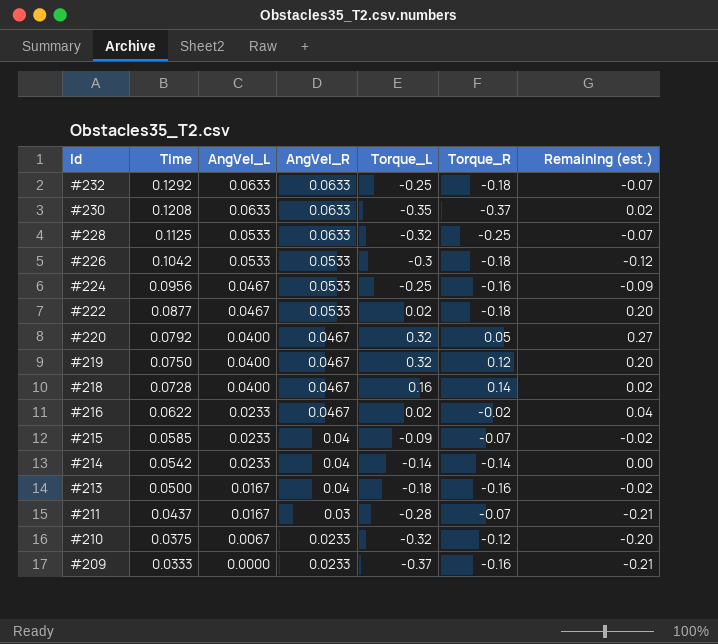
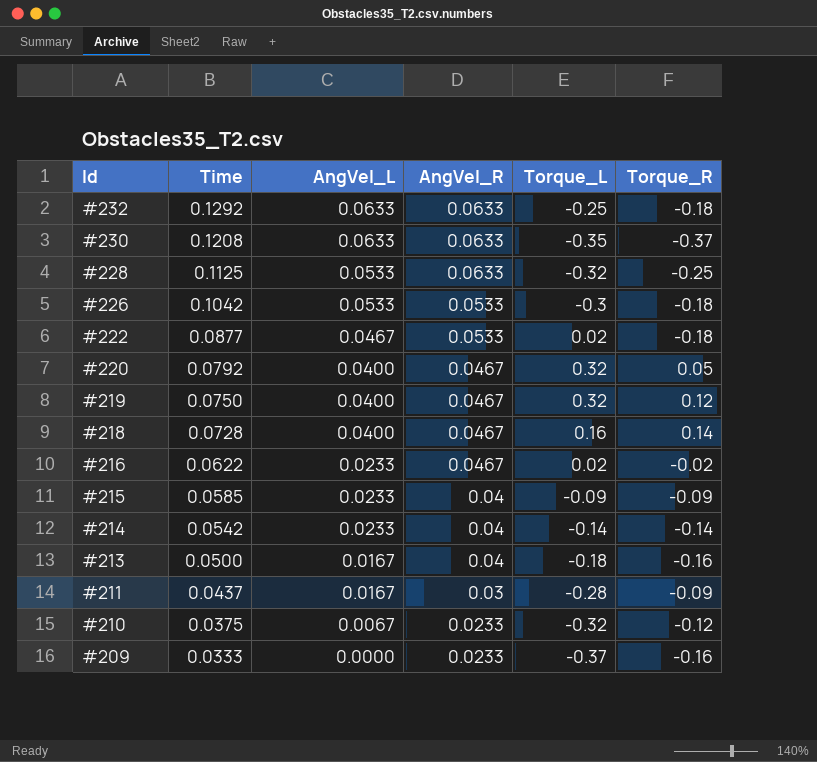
column Remaining (est.) | formula: [Torque_L] - [Torque_R] -> none
row #224: 0.0956 | 0.0467 | 0.0533 | -0.25 | -0.16 | -0.09 -> none
#215 | Torque_R: -0.07 -> -0.09
#211 | Torque_R: -0.07 -> -0.09

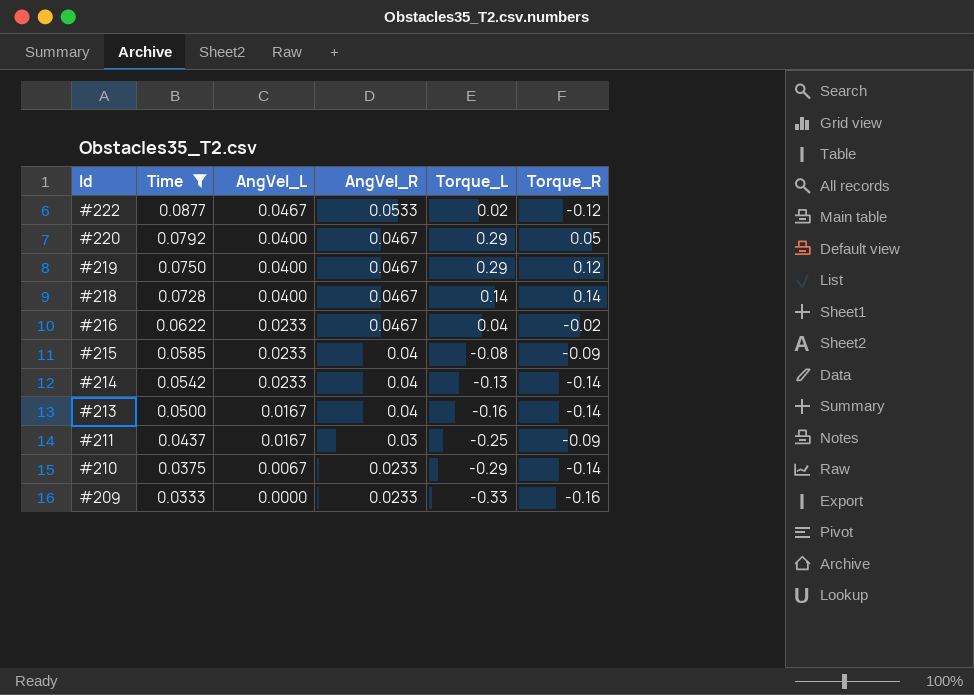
filter: none -> Time <= 0.0877
#222 | Torque_R: -0.18 -> -0.12
#220 | Torque_L: 0.32 -> 0.29
#219 | Torque_L: 0.32 -> 0.29
#218 | Torque_L: 0.16 -> 0.14
#216 | Torque_L: 0.02 -> 0.04
#215 | Torque_L: -0.09 -> -0.08
#214 | Torque_L: -0.14 -> -0.13
#213 | Torque_L: -0.18 -> -0.16
#213 | Torque_R: -0.16 -> -0.14
#211 | Torque_L: -0.28 -> -0.25
#210 | Torque_L: -0.32 -> -0.29
#210 | Torque_R: -0.12 -> -0.14
#209 | Torque_L: -0.37 -> -0.33

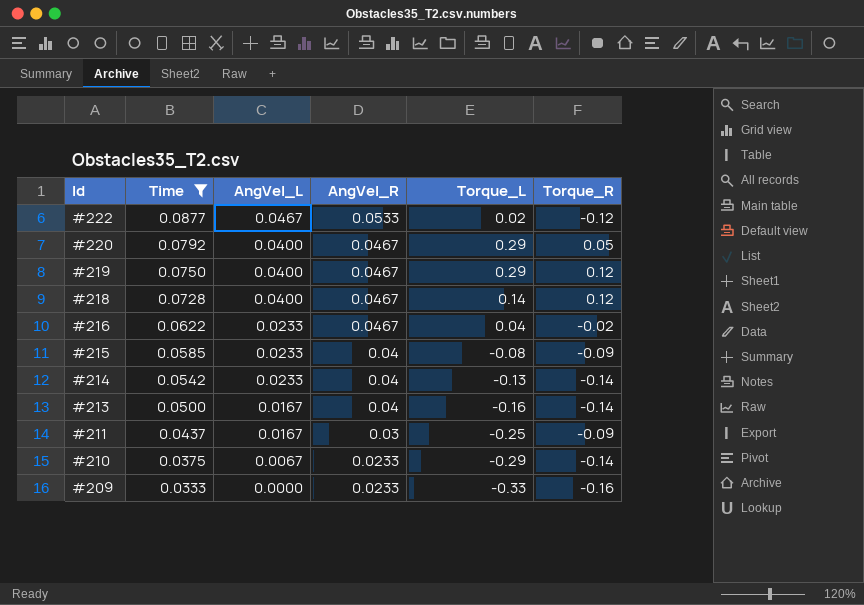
#218 | Torque_R: 0.14 -> 0.12

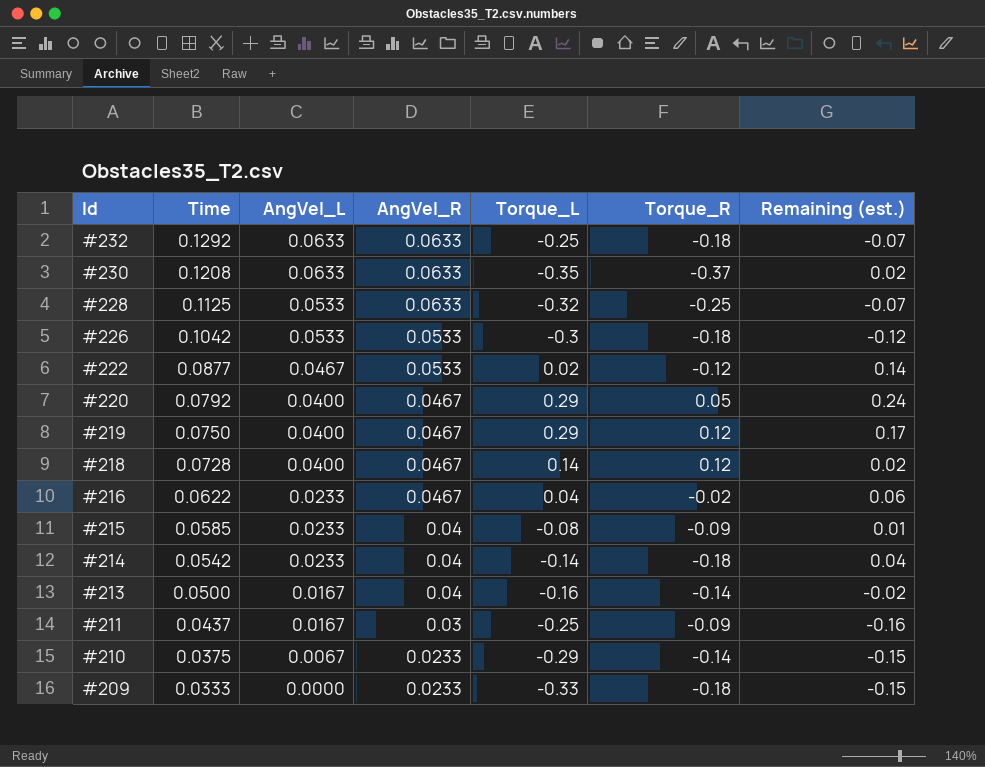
filter: Time <= 0.0877 -> none
column Remaining (est.) | formula: none -> [Torque_L] - [Torque_R]
#214 | Torque_L: -0.13 -> -0.14
#214 | Torque_R: -0.14 -> -0.18
#209 | Torque_R: -0.16 -> -0.18

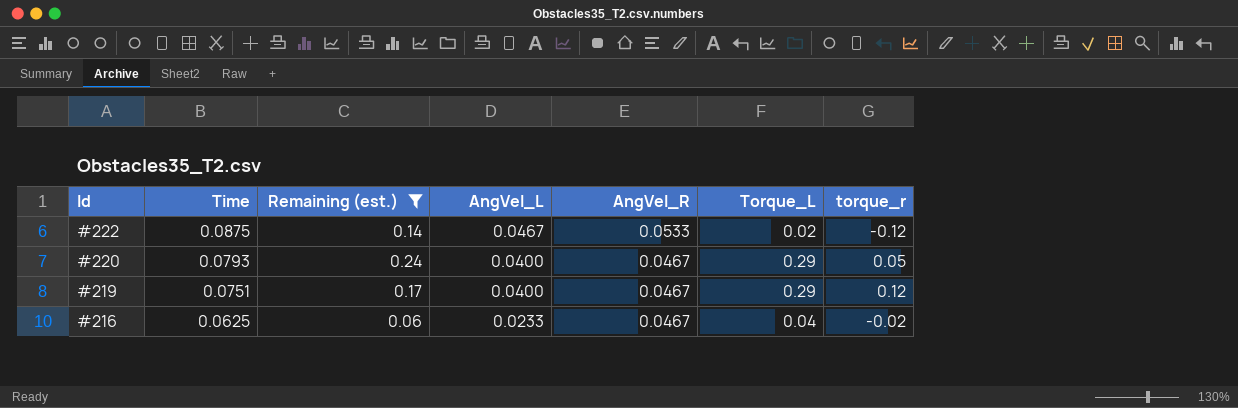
filter: none -> Remaining (est.) >= 0.06
column Remaining (est.) | position: 7 -> 3
column name: Torque_R -> torque_r
#222 | Time: 0.0877 -> 0.0875
#220 | Time: 0.0792 -> 0.0793
#219 | Time: 0.0750 -> 0.0751
#216 | Time: 0.0622 -> 0.0625

